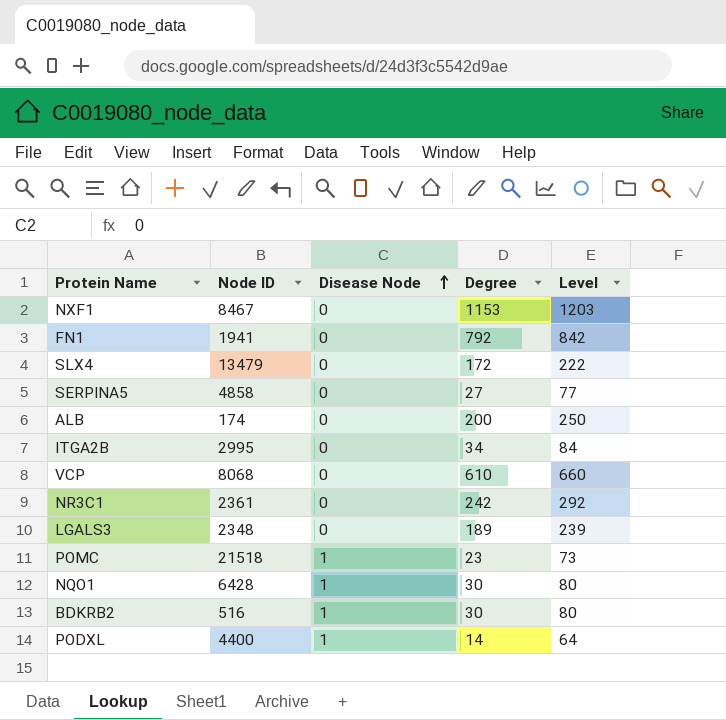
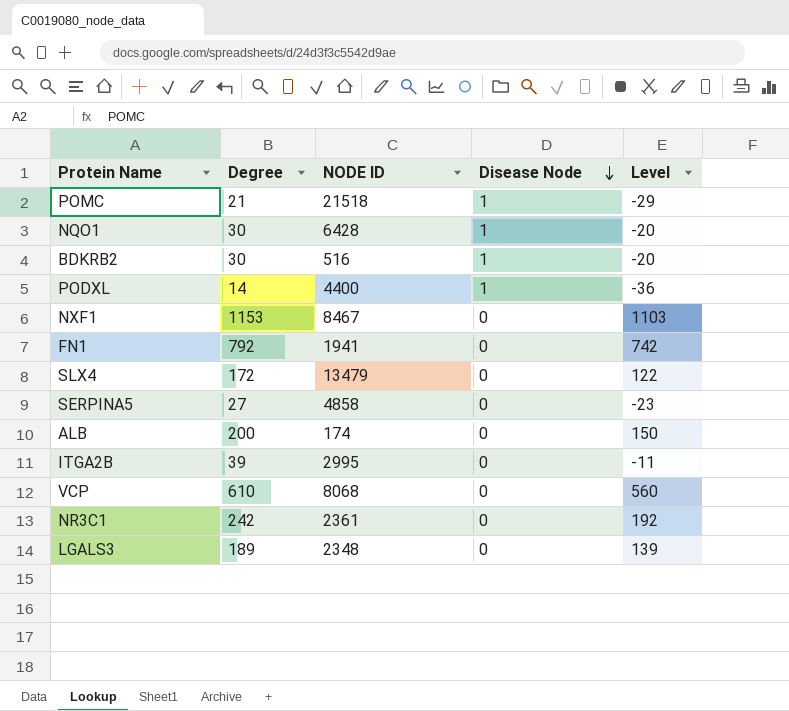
row order: Disease Node ascending -> Disease Node descending
column Degree | position: 4 -> 2
column name: Node ID -> NODE ID
column Level | formula: [Degree] + 50 -> [Degree] - 50
POMC | Degree: 23 -> 21
ITGA2B | Degree: 34 -> 39

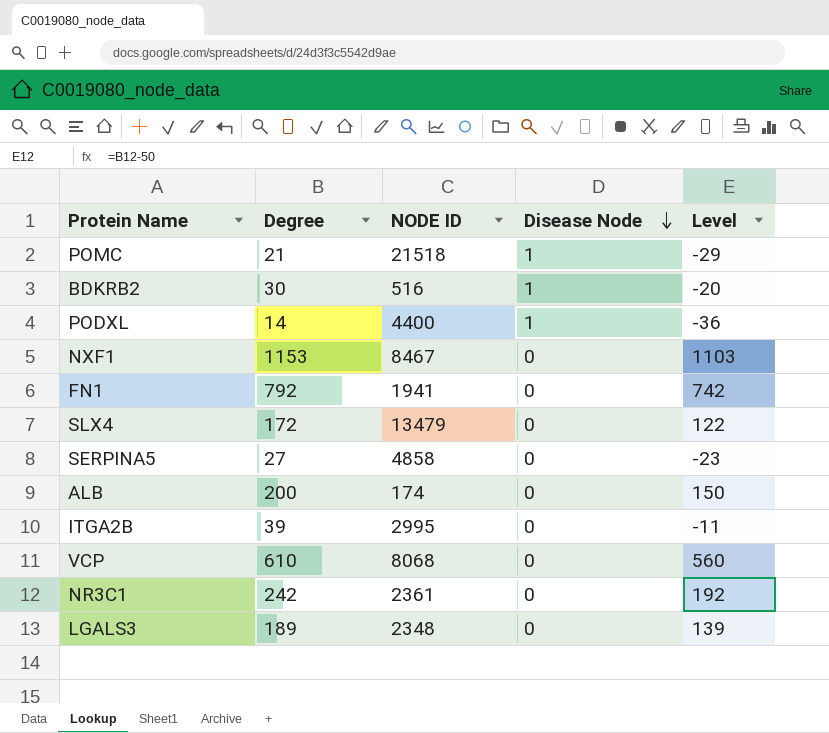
row NQO1: 30 | 6428 | 1 | -20 -> none

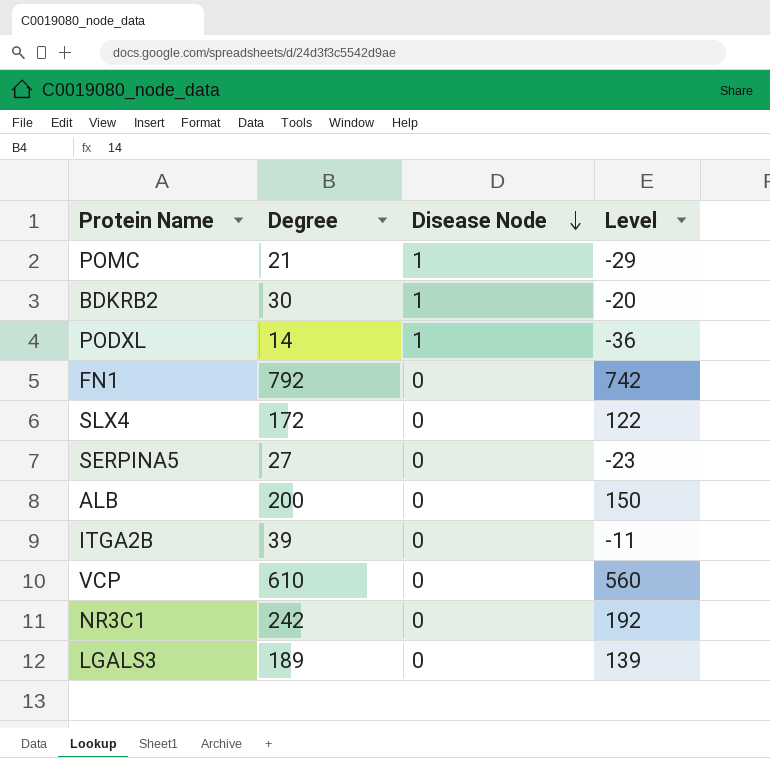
column NODE ID | position: 3 -> none
row NXF1: 1153 | 8467 | 0 | 1103 -> none

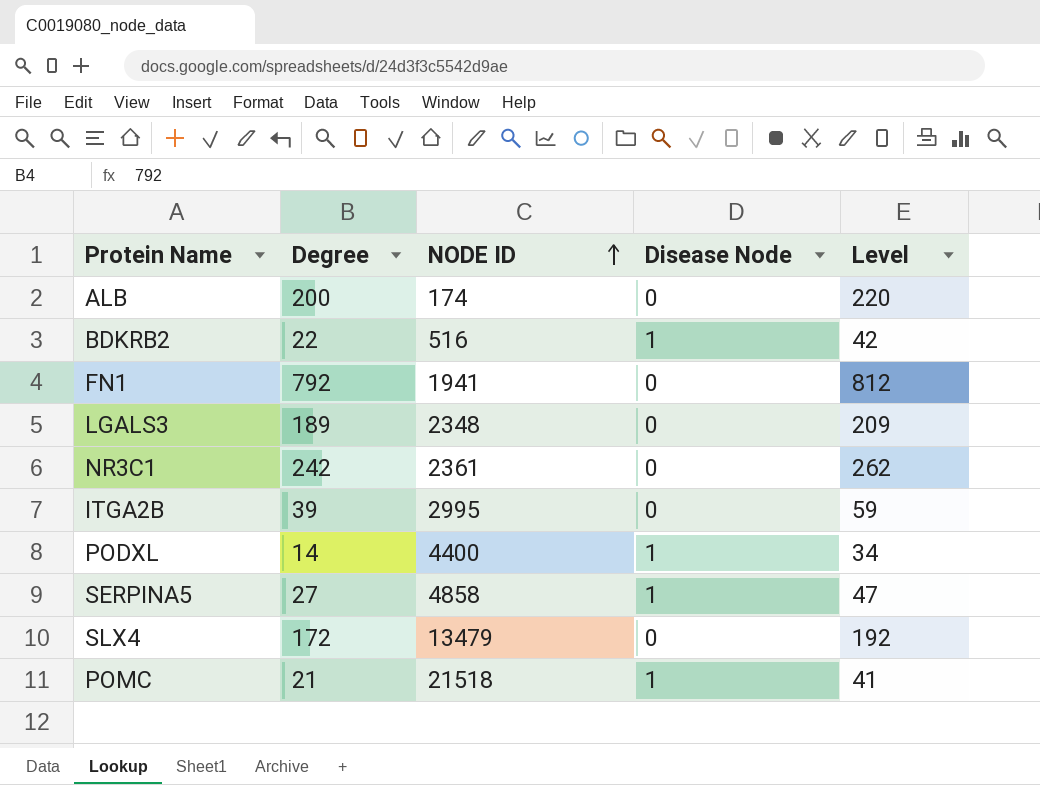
row order: Disease Node descending -> NODE ID ascending
column NODE ID | position: none -> 3
column Level | formula: [Degree] - 50 -> [Degree] + 20
row VCP: 610 | 0 | 560 -> none
BDKRB2 | Degree: 30 -> 22
SERPINA5 | Disease Node: 0 -> 1

